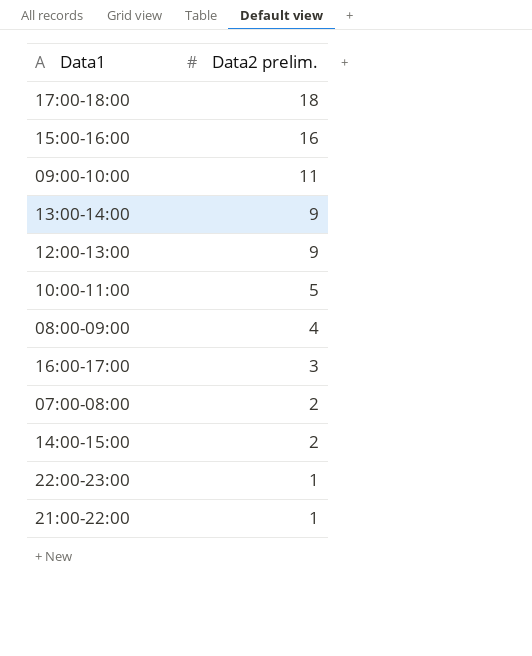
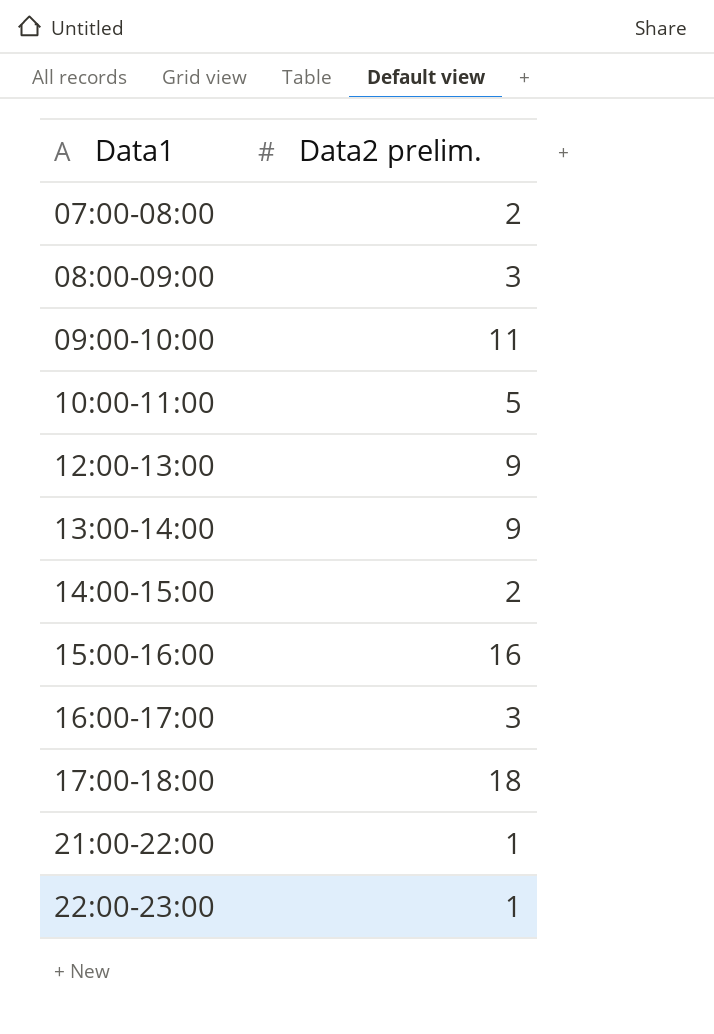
row order: Data2 prelim. descending -> Data1 ascending
08:00-09:00 | Data2 prelim.: 4 -> 3

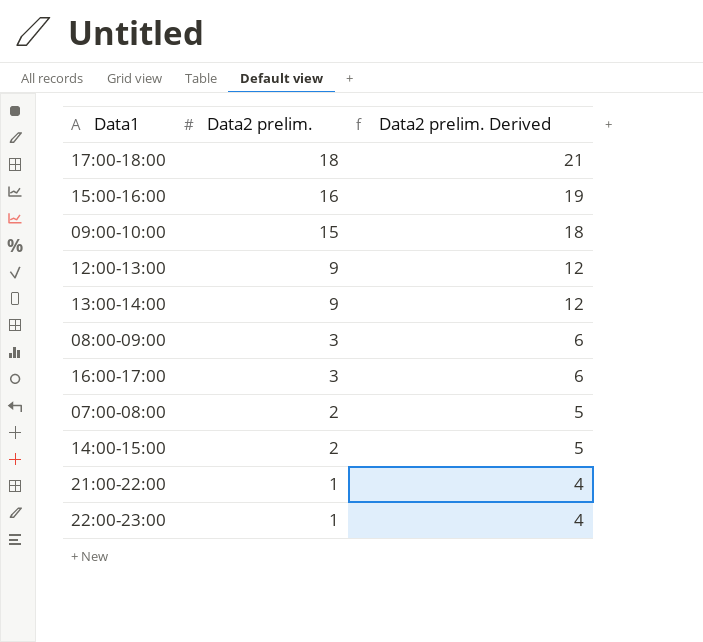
row order: Data1 ascending -> Data2 prelim. descending
column Data2 prelim. Derived | formula: none -> [Data2 prelim.] + 3
row 10:00-11:00: 5 -> none
09:00-10:00 | Data2 prelim.: 11 -> 15

